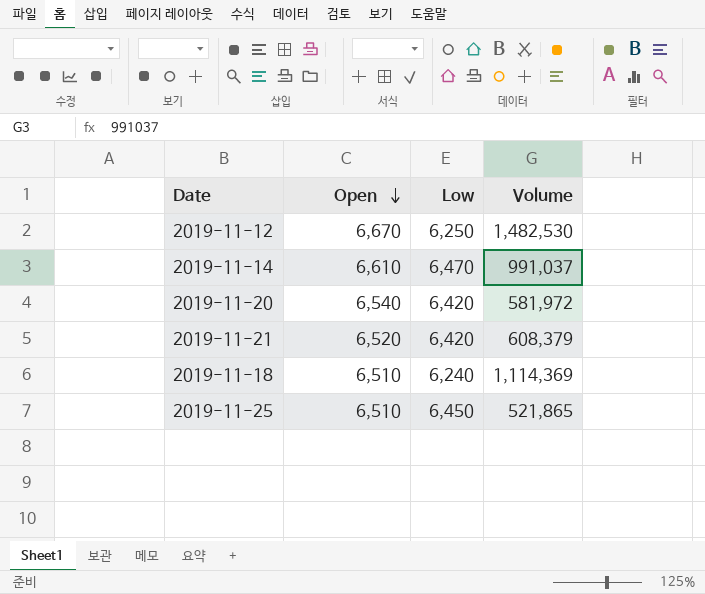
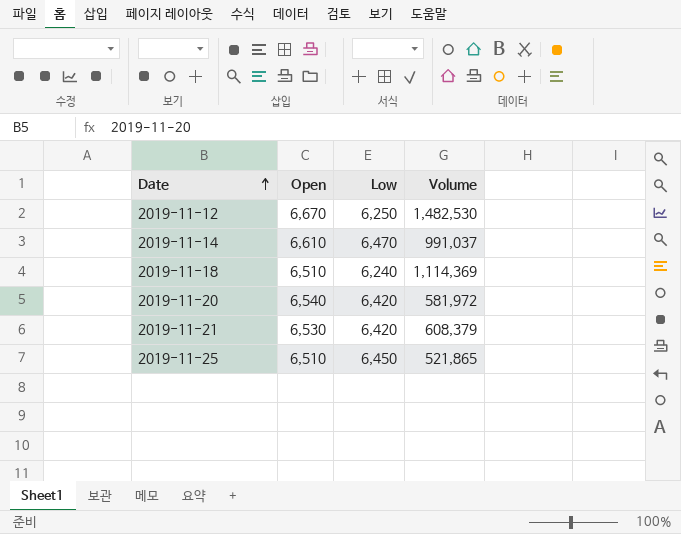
row order: Open descending -> Date ascending
2019-11-21 | Open: 6,520 -> 6,530

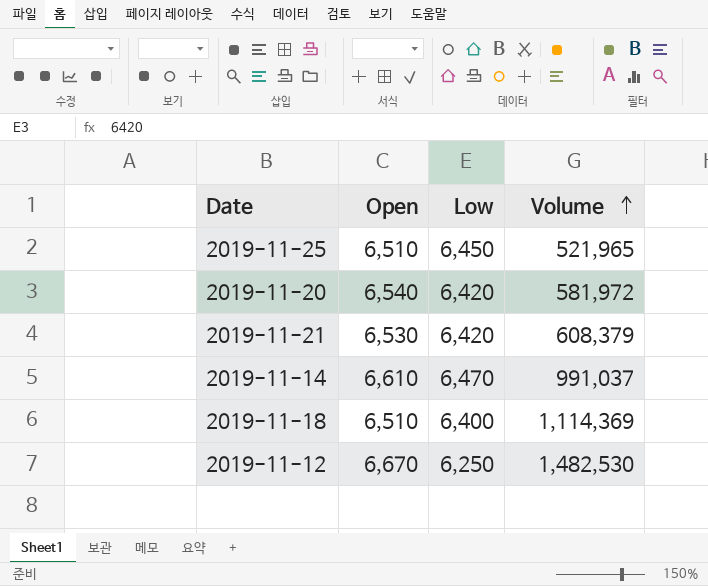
row order: Date ascending -> Volume ascending
2019-11-25 | Volume: 521,865 -> 521,965
2019-11-18 | Low: 6,240 -> 6,400

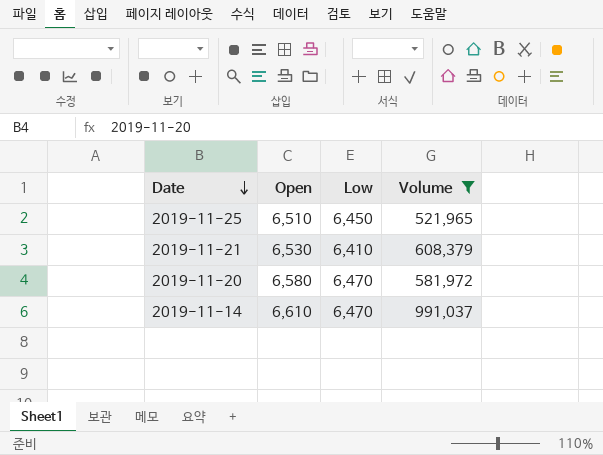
filter: none -> Volume <= 991,037
row order: Volume ascending -> Date descending
2019-11-21 | Low: 6,420 -> 6,410
2019-11-20 | Open: 6,540 -> 6,580
2019-11-20 | Low: 6,420 -> 6,470

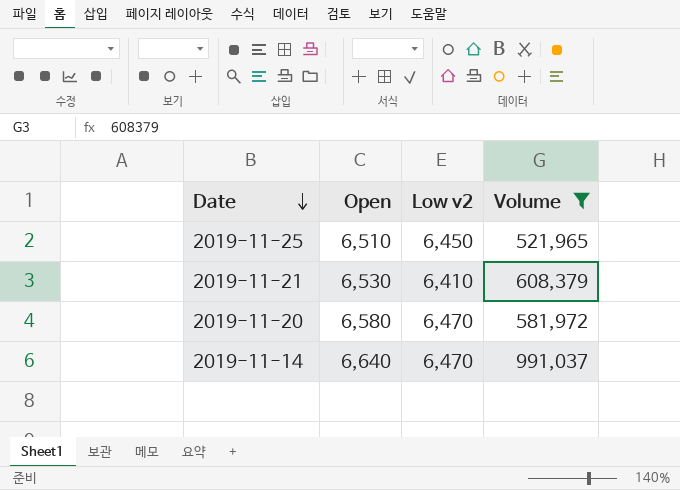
column name: Low -> Low v2
2019-11-14 | Open: 6,610 -> 6,640

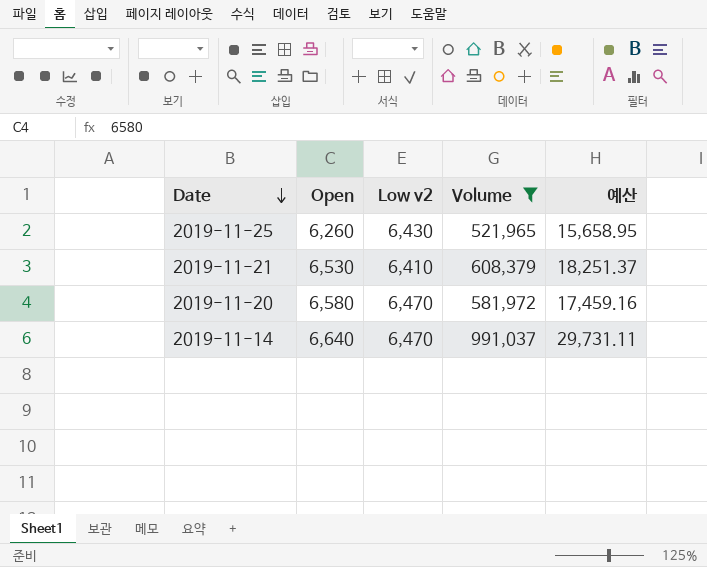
column 예산 | formula: none -> [Volume] * 0.03
2019-11-25 | Open: 6,510 -> 6,260
2019-11-25 | Low v2: 6,450 -> 6,430

